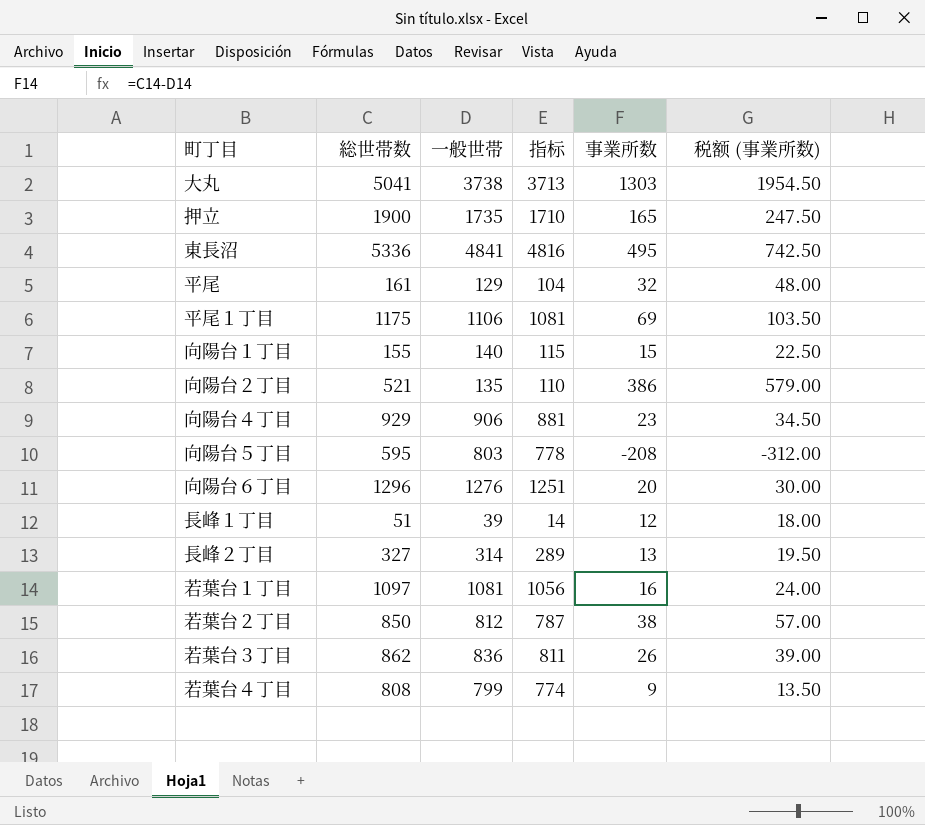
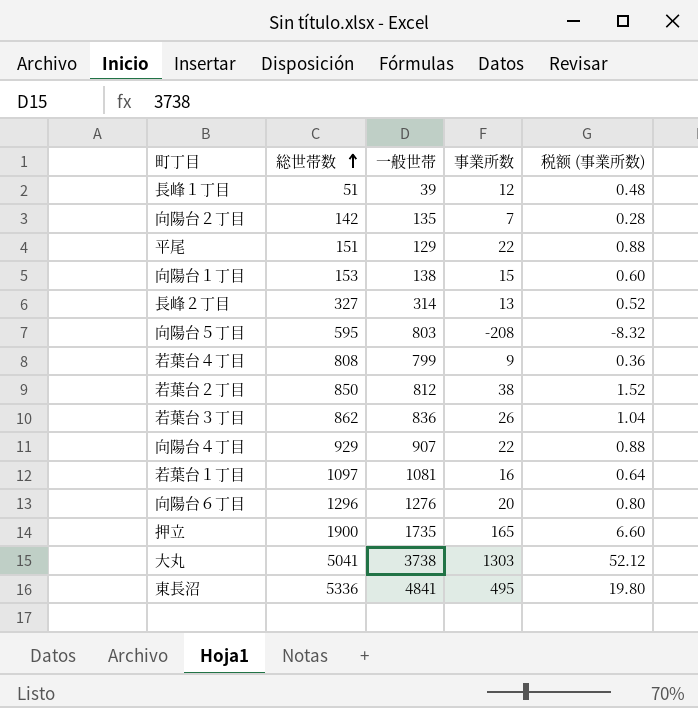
row order: none -> 総世帯数 ascending
column 指标 | formula: [一般世帯] - 25 -> none
column 税额 (事業所数) | formula: [事業所数] * 1.5 -> [事業所数] * 0.04
row 平尾１丁目: 1175 | 1106 | 1081 | 69 | 103.50 -> none
向陽台２丁目 | 総世帯数: 521 -> 142
向陽台２丁目 | 事業所数: 386 -> 7
平尾 | 総世帯数: 161 -> 151
平尾 | 事業所数: 32 -> 22
向陽台１丁目 | 総世帯数: 155 -> 153
向陽台１丁目 | 一般世帯: 140 -> 138
向陽台４丁目 | 一般世帯: 906 -> 907
向陽台４丁目 | 事業所数: 23 -> 22

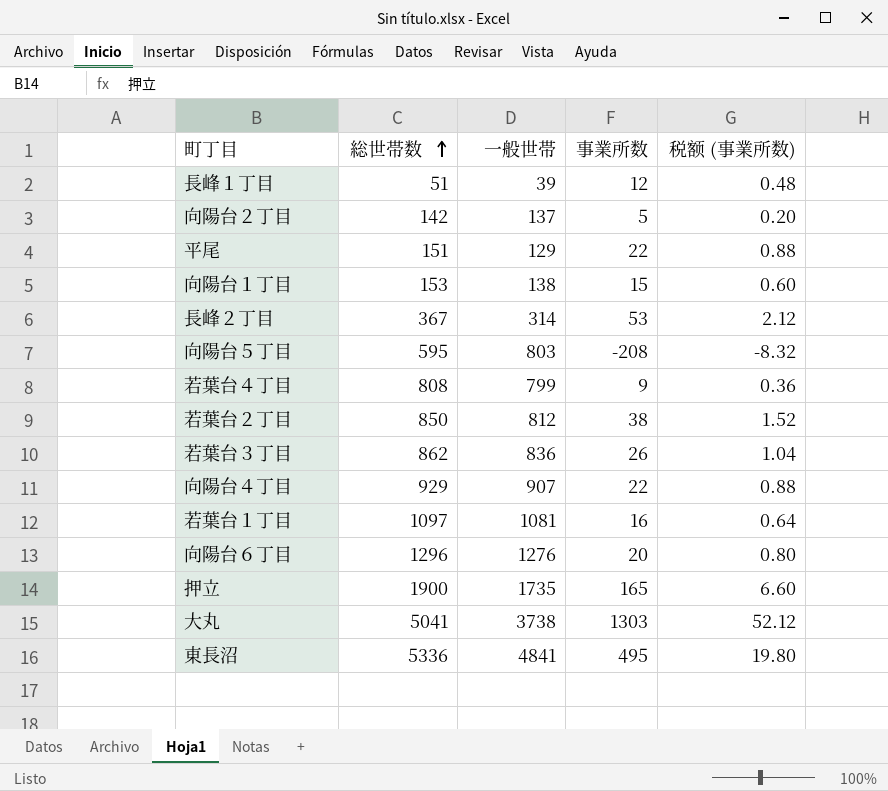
向陽台２丁目 | 一般世帯: 135 -> 137
向陽台２丁目 | 事業所数: 7 -> 5
向陽台２丁目 | 税额 (事業所数): 0.28 -> 0.20
長峰２丁目 | 総世帯数: 327 -> 367
長峰２丁目 | 事業所数: 13 -> 53
長峰２丁目 | 税额 (事業所数): 0.52 -> 2.12

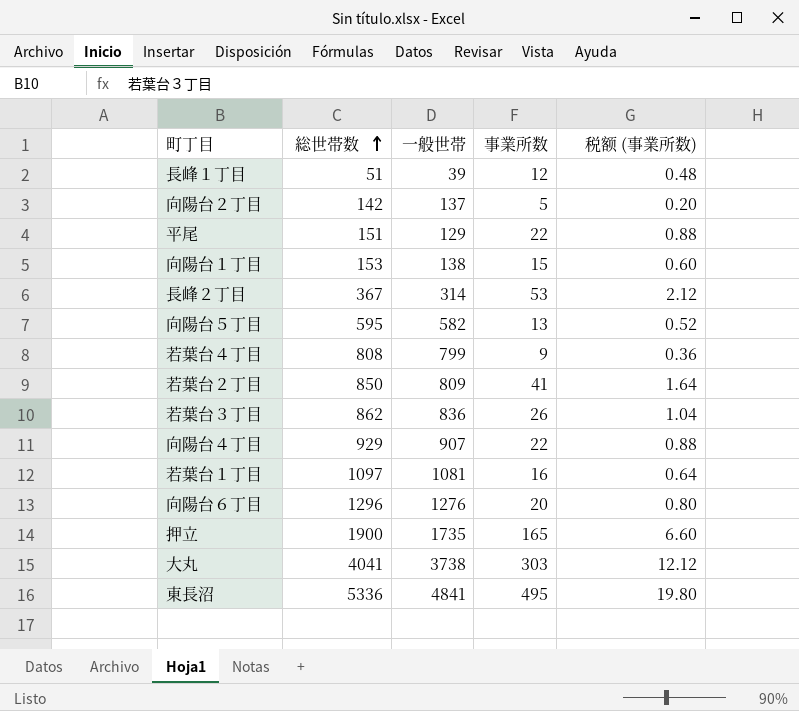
向陽台５丁目 | 一般世帯: 803 -> 582
向陽台５丁目 | 事業所数: -208 -> 13
向陽台５丁目 | 税额 (事業所数): -8.32 -> 0.52
若葉台２丁目 | 一般世帯: 812 -> 809
若葉台２丁目 | 事業所数: 38 -> 41
若葉台２丁目 | 税额 (事業所数): 1.52 -> 1.64
大丸 | 総世帯数: 5041 -> 4041
大丸 | 事業所数: 1303 -> 303
大丸 | 税额 (事業所数): 52.12 -> 12.12

